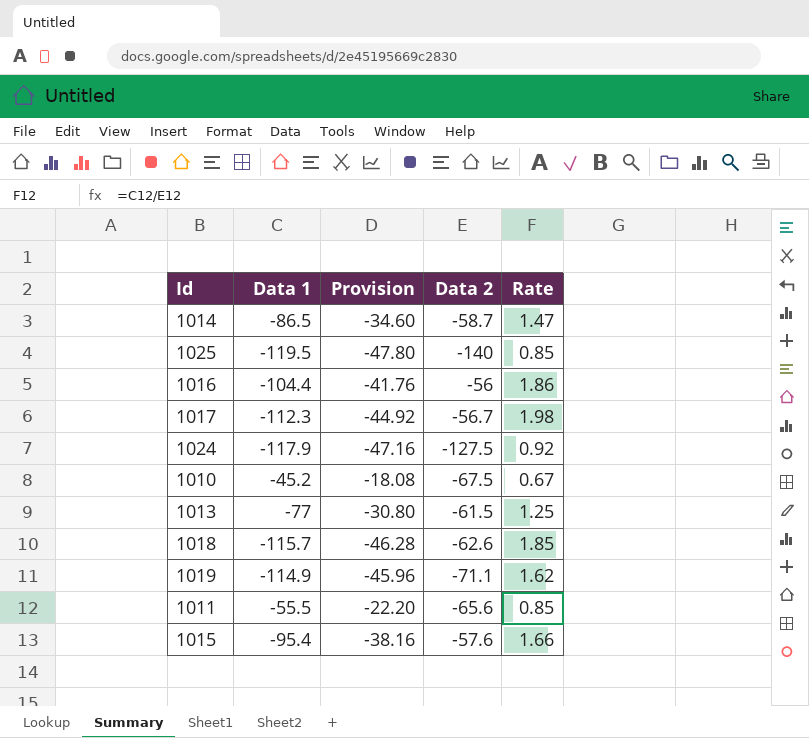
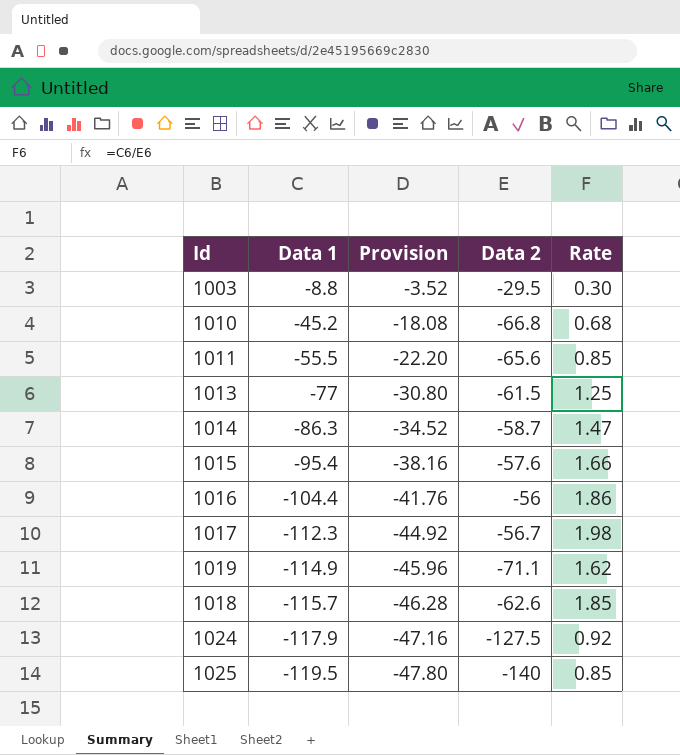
row order: none -> Data 1 descending
row 1003: none -> -8.8 | -3.52 | -29.5 | 0.30
1010 | Data 2: -67.5 -> -66.8
1010 | Rate: 0.67 -> 0.68
1014 | Data 1: -86.5 -> -86.3
1014 | Provision: -34.60 -> -34.52

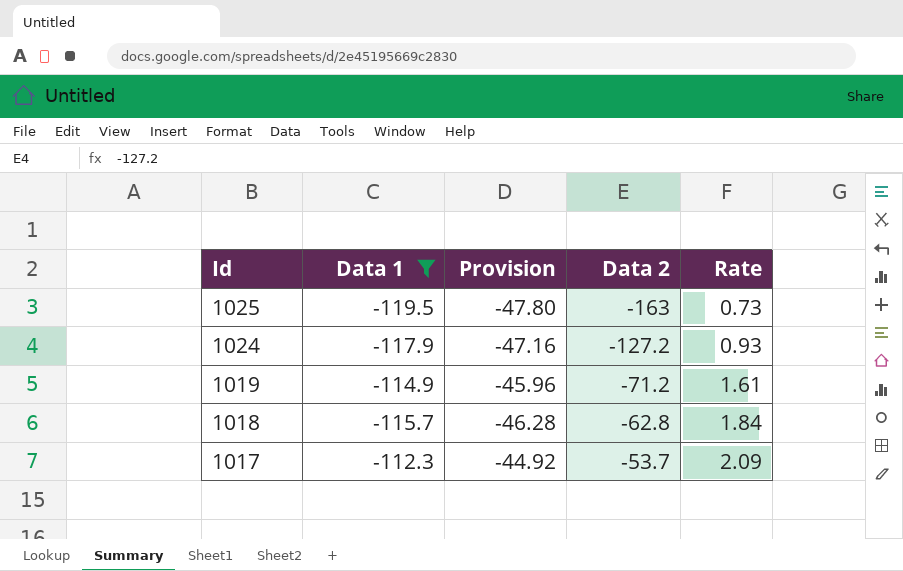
filter: none -> Data 1 <= -112.3
row order: Data 1 descending -> Id descending
1025 | Data 2: -140 -> -163
1025 | Rate: 0.85 -> 0.73
1024 | Data 2: -127.5 -> -127.2
1024 | Rate: 0.92 -> 0.93
1019 | Data 2: -71.1 -> -71.2
1019 | Rate: 1.62 -> 1.61
1018 | Data 2: -62.6 -> -62.8
1018 | Rate: 1.85 -> 1.84
1017 | Data 2: -56.7 -> -53.7
1017 | Rate: 1.98 -> 2.09

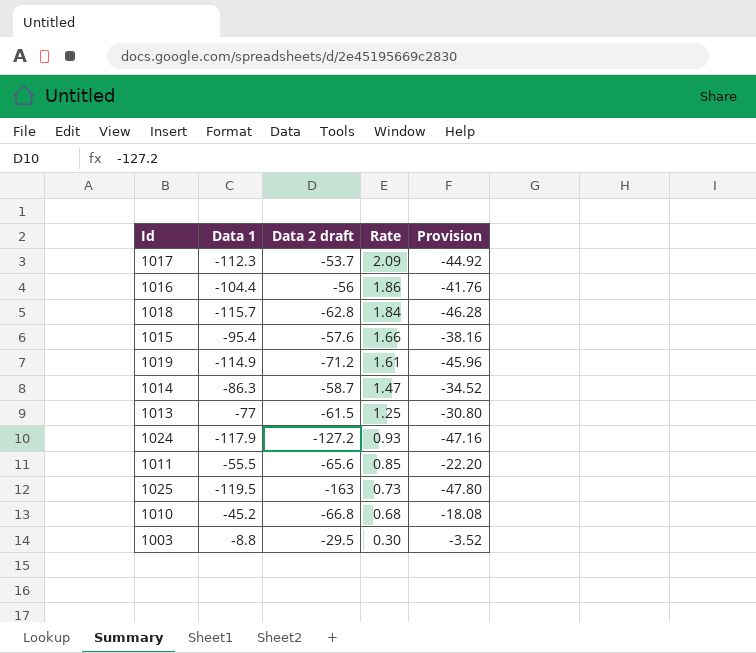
filter: Data 1 <= -112.3 -> none
row order: Id descending -> Rate descending
column name: Data 2 -> Data 2 draft
column Provision | position: 3 -> 5

